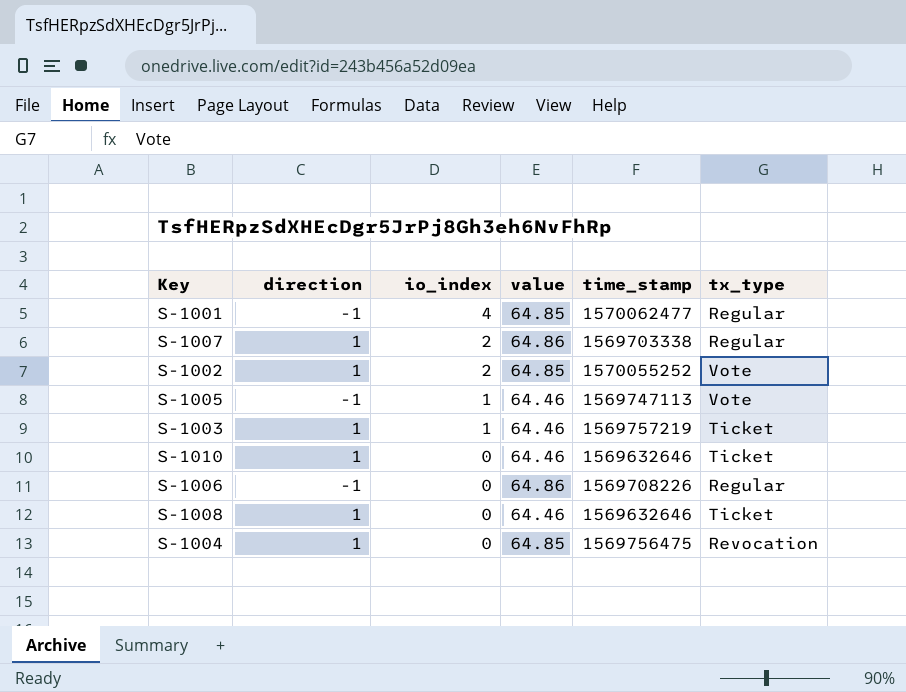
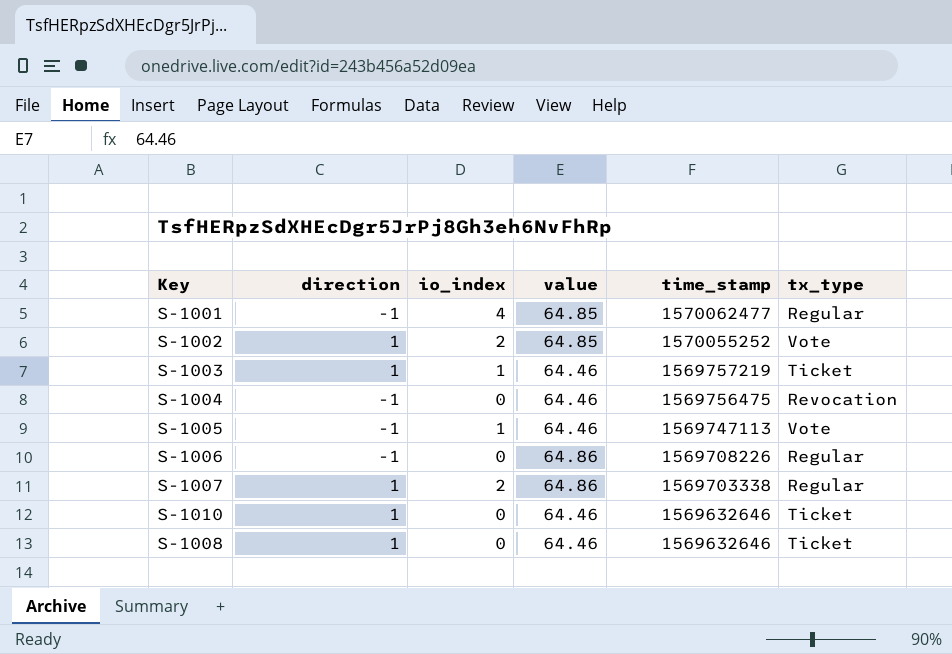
row order: io_index descending -> time_stamp descending
S-1004 | direction: 1 -> -1
S-1004 | value: 64.85 -> 64.46

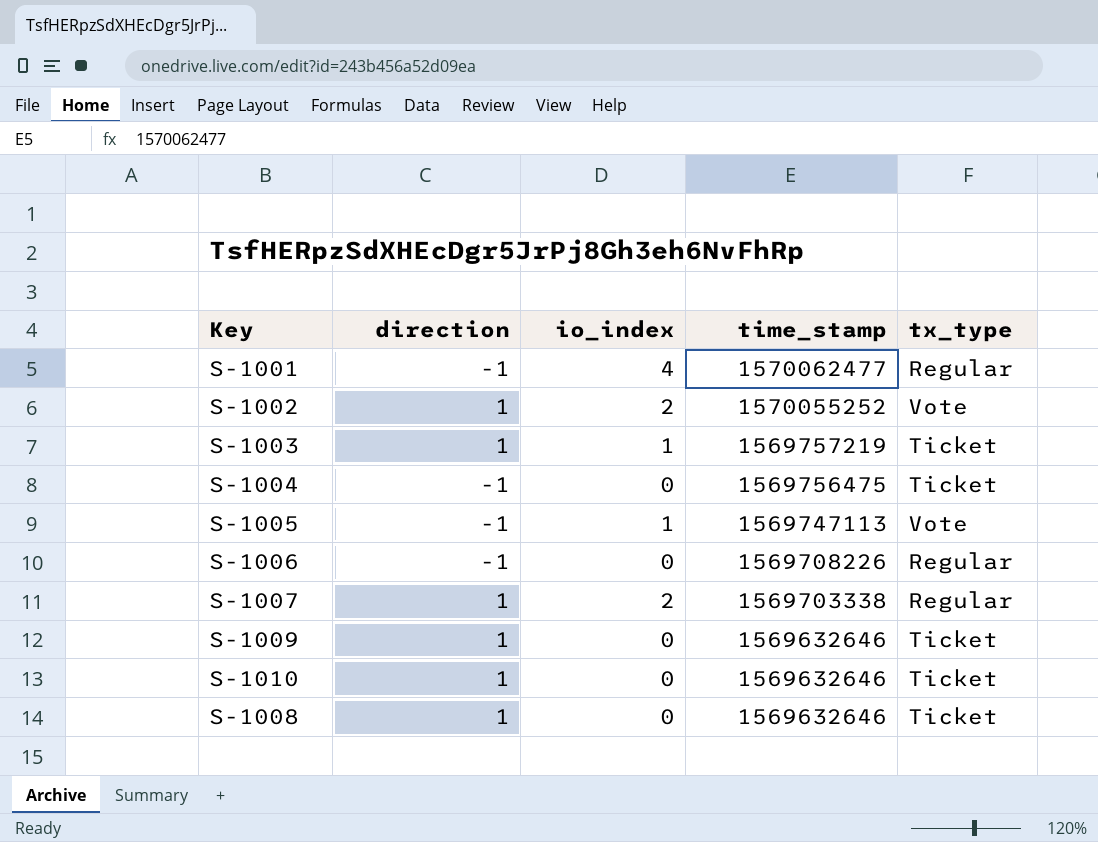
column value | position: 4 -> none
S-1004 | tx_type: Revocation -> Ticket
row S-1009: none -> 1 | 0 | 1569632646 | Ticket

